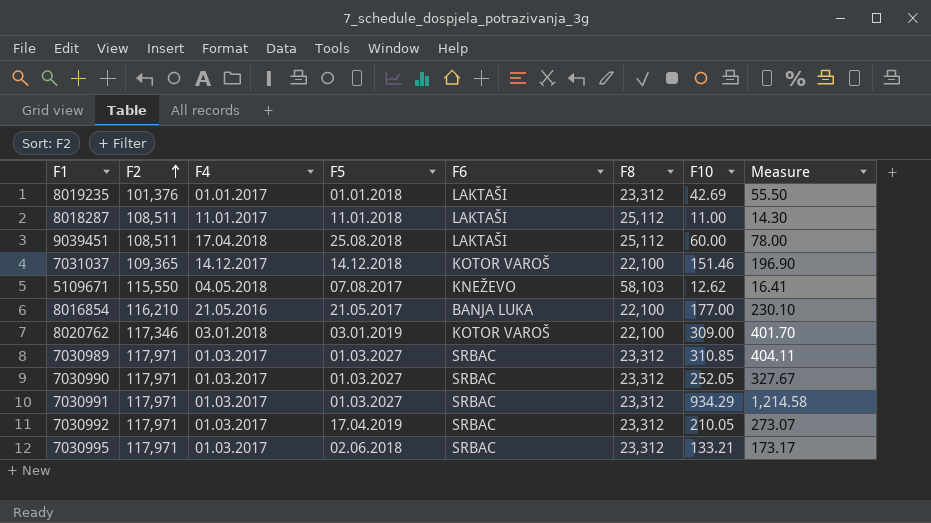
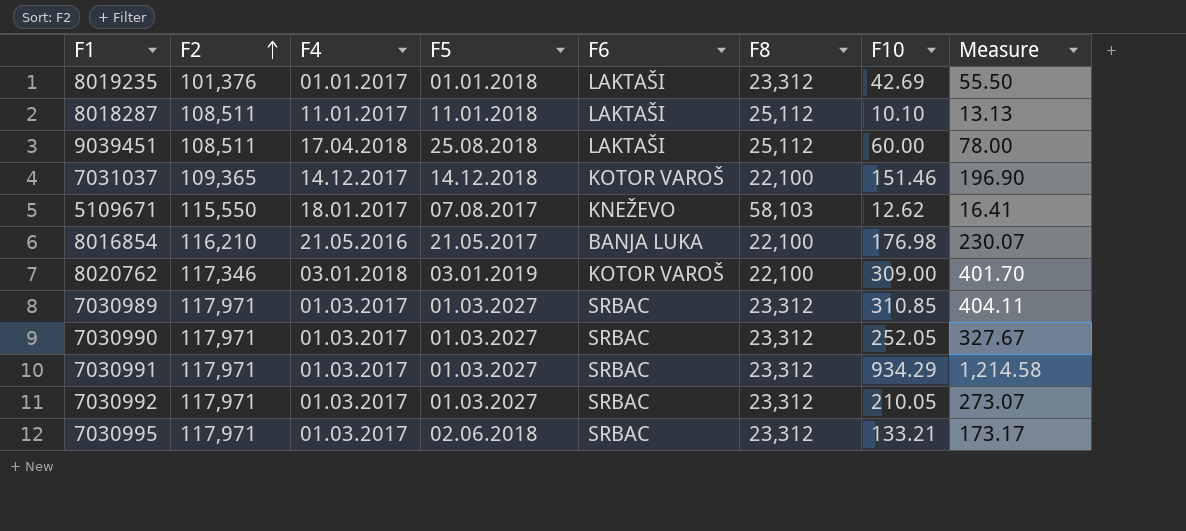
8018287 | F10: 11.00 -> 10.10
8018287 | Measure: 14.30 -> 13.13
5109671 | F4: 04.05.2018 -> 18.01.2017
8016854 | F10: 177.00 -> 176.98
8016854 | Measure: 230.10 -> 230.07
7030992 | F5: 17.04.2019 -> 01.03.2027

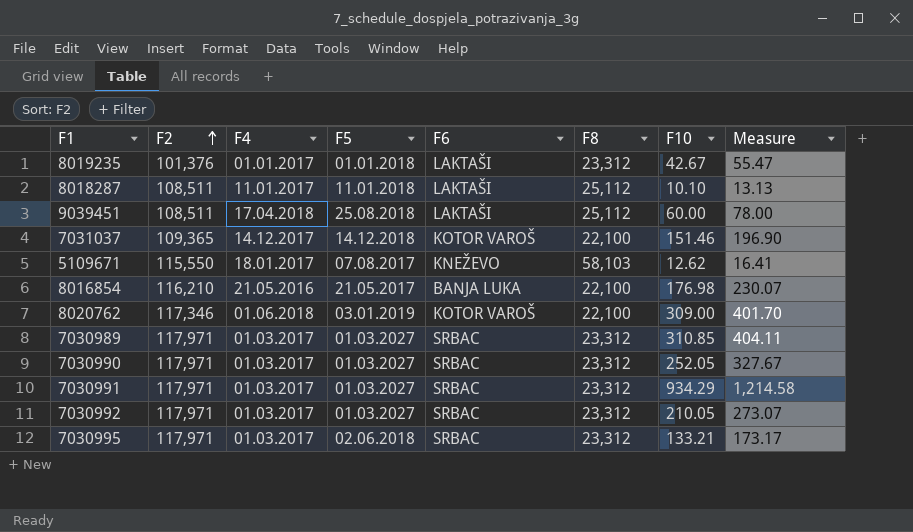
8019235 | F10: 42.69 -> 42.67
8019235 | Measure: 55.50 -> 55.47
8020762 | F4: 03.01.2018 -> 01.06.2018

